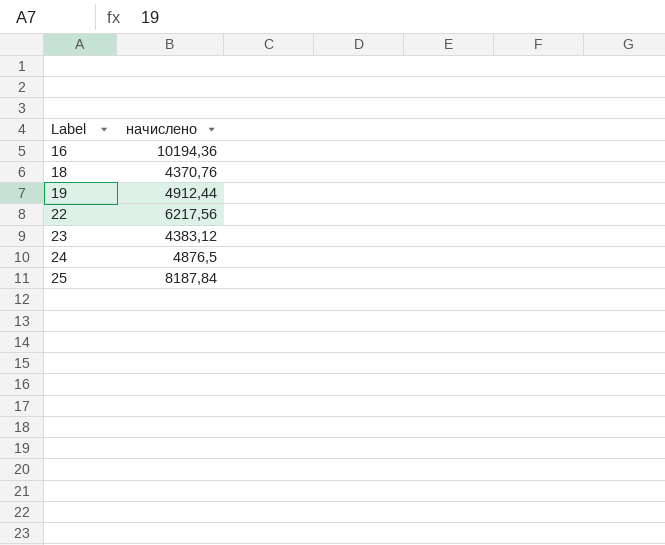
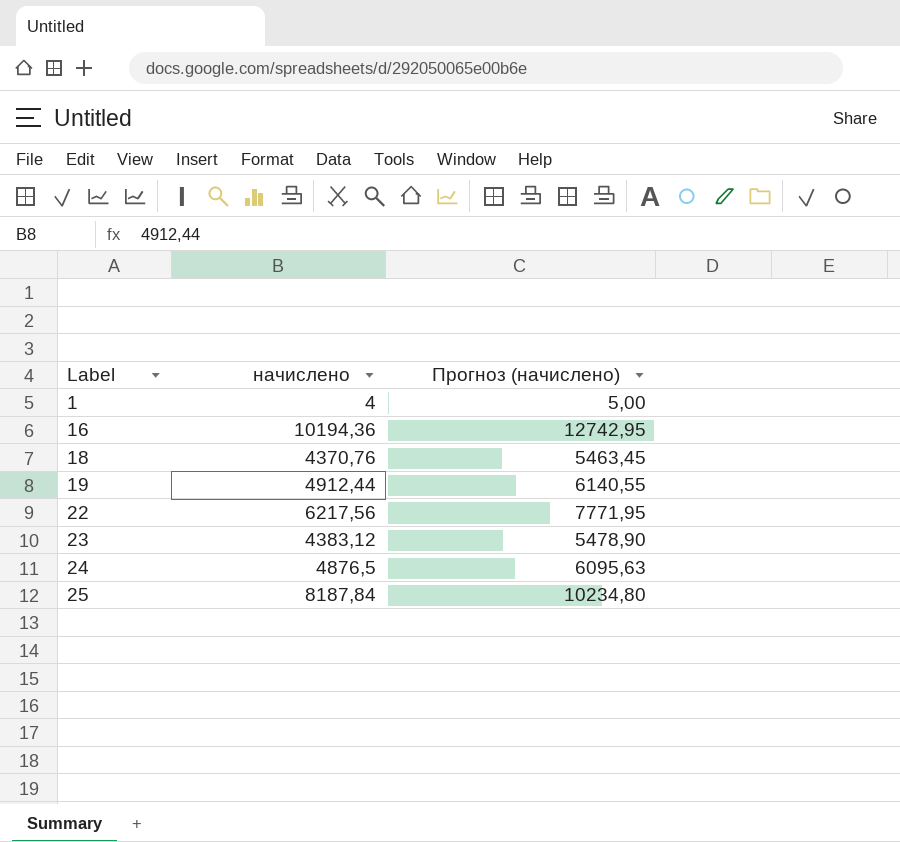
column Прогноз (начислено) | formula: none -> [начислено] * 1,25
row 1: none -> 4 | 5,00

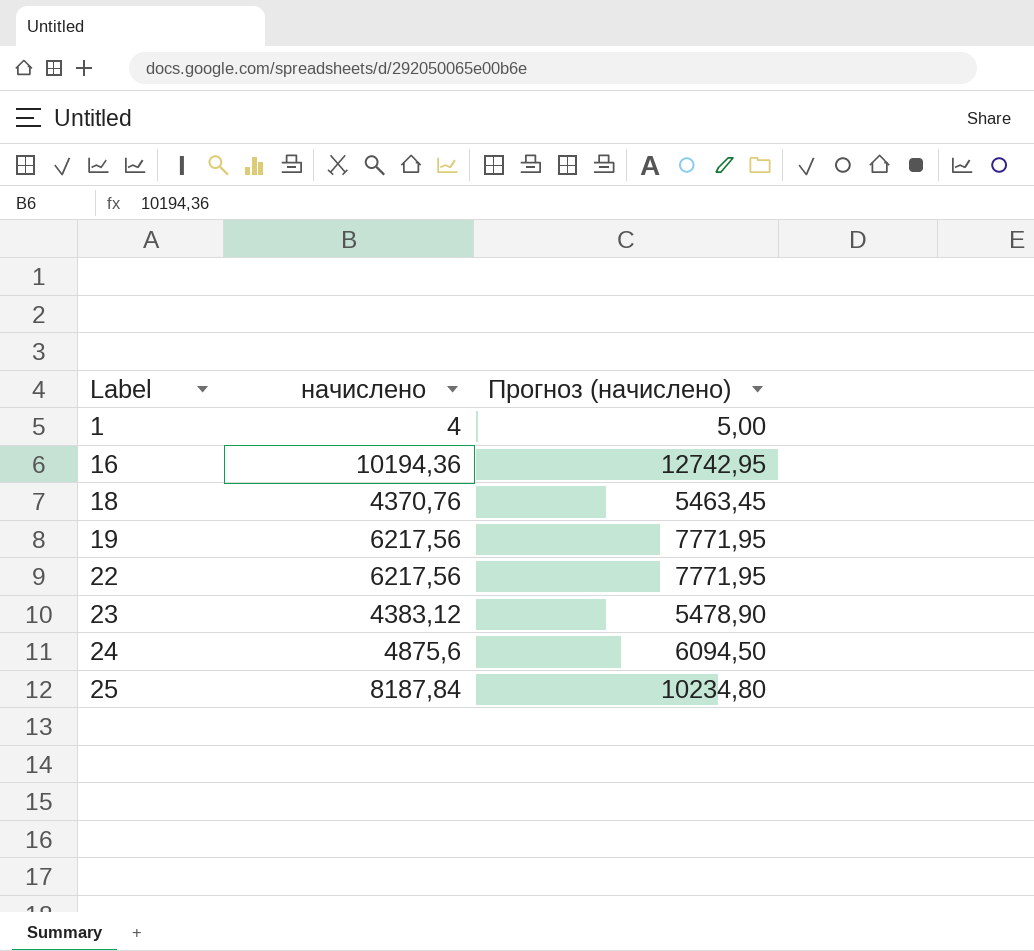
19 | начислено: 4912,44 -> 6217,56
19 | Прогноз (начислено): 6140,55 -> 7771,95
24 | начислено: 4876,5 -> 4875,6
24 | Прогноз (начислено): 6095,63 -> 6094,50

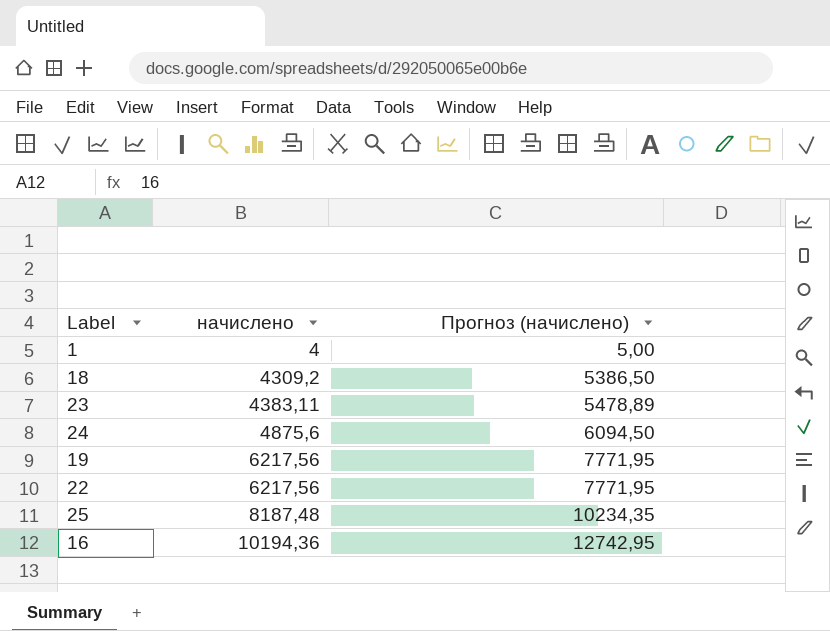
row order: Label ascending -> начислено ascending
18 | начислено: 4370,76 -> 4309,2
18 | Прогноз (начислено): 5463,45 -> 5386,50
23 | начислено: 4383,12 -> 4383,11
23 | Прогноз (начислено): 5478,90 -> 5478,89
25 | начислено: 8187,84 -> 8187,48
25 | Прогноз (начислено): 10234,80 -> 10234,35

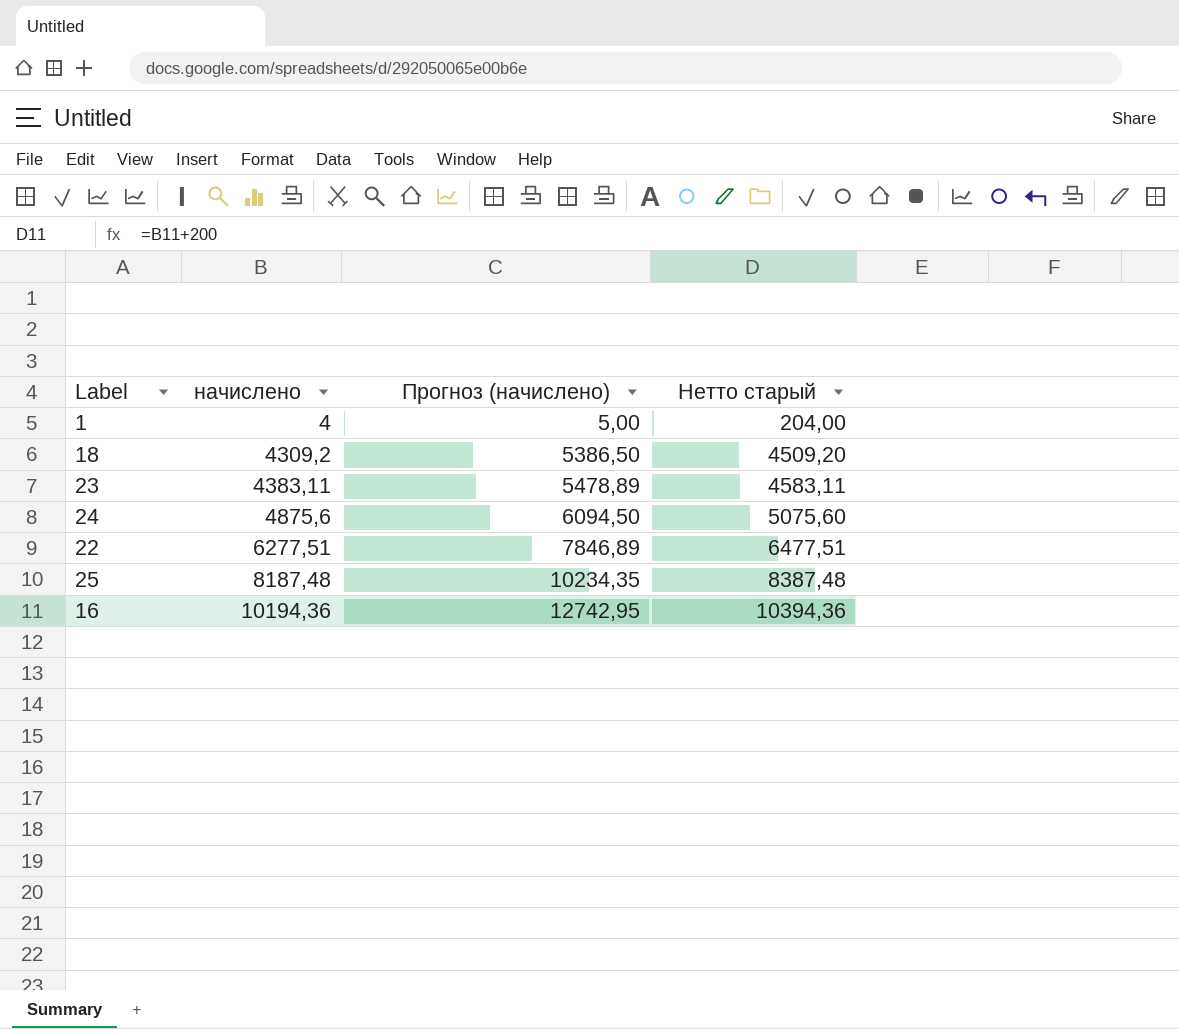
column Нетто старый | formula: none -> [начислено] + 200
row 19: 6217,56 | 7771,95 -> none
22 | начислено: 6217,56 -> 6277,51
22 | Прогноз (начислено): 7771,95 -> 7846,89

